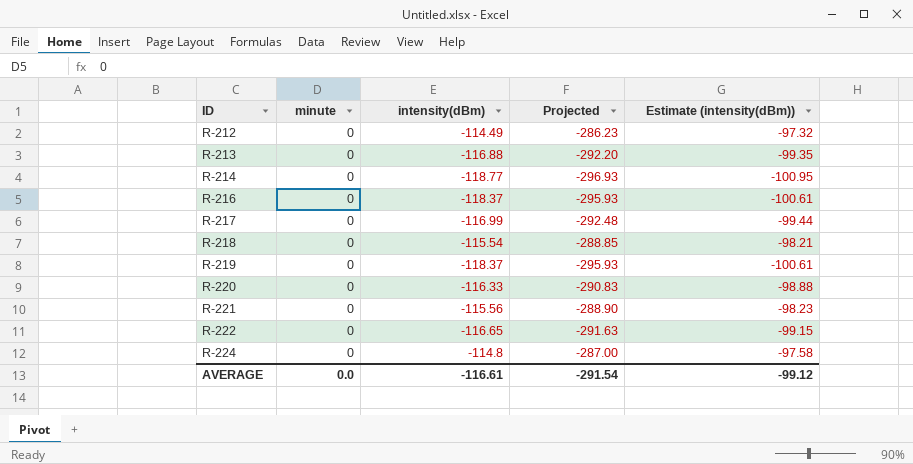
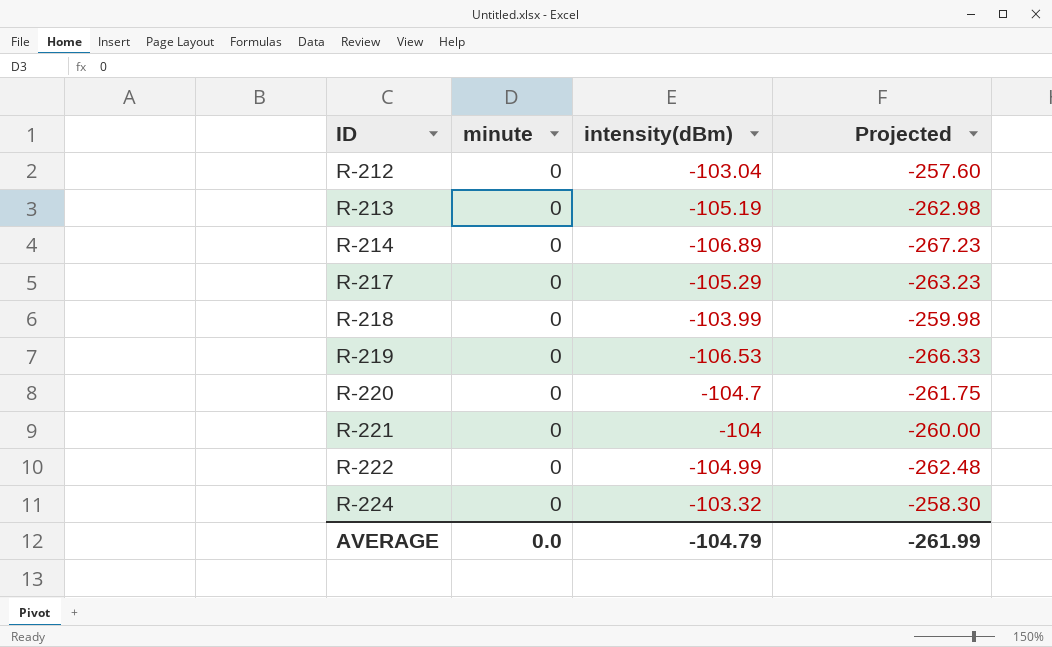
column Estimate (intensity(dBm)) | formula: [intensity(dBm)] * 0.85 -> none
row R-216: 0 | -118.37 | -295.93 | -100.61 -> none
R-212 | intensity(dBm): -114.49 -> -103.04
R-212 | Projected: -286.23 -> -257.60
R-213 | intensity(dBm): -116.88 -> -105.19
R-213 | Projected: -292.20 -> -262.98
R-214 | intensity(dBm): -118.77 -> -106.89
R-214 | Projected: -296.93 -> -267.23
R-217 | intensity(dBm): -116.99 -> -105.29
R-217 | Projected: -292.48 -> -263.23
R-218 | intensity(dBm): -115.54 -> -103.99
R-218 | Projected: -288.85 -> -259.98
R-219 | intensity(dBm): -118.37 -> -106.53
R-219 | Projected: -295.93 -> -266.33
R-220 | intensity(dBm): -116.33 -> -104.7
R-220 | Projected: -290.83 -> -261.75
R-221 | intensity(dBm): -115.56 -> -104
R-221 | Projected: -288.90 -> -260.00
R-222 | intensity(dBm): -116.65 -> -104.99
R-222 | Projected: -291.63 -> -262.48
R-224 | intensity(dBm): -114.8 -> -103.32
R-224 | Projected: -287.00 -> -258.30
AVERAGE | intensity(dBm): -116.61 -> -104.79
AVERAGE | Projected: -291.54 -> -261.99

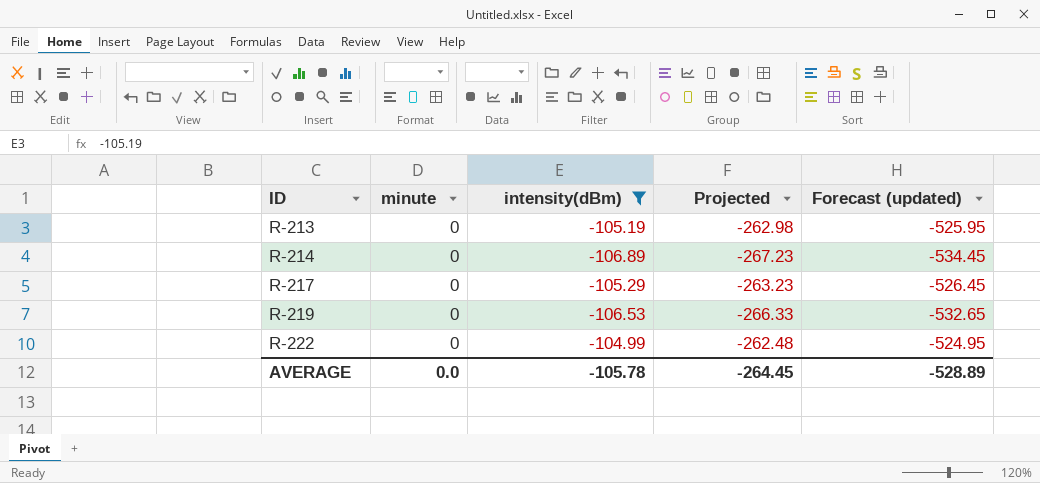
filter: none -> intensity(dBm) <= -104.99
column Forecast (updated) | formula: none -> [intensity(dBm)] * 5
AVERAGE | intensity(dBm): -104.79 -> -105.78
AVERAGE | Projected: -261.99 -> -264.45

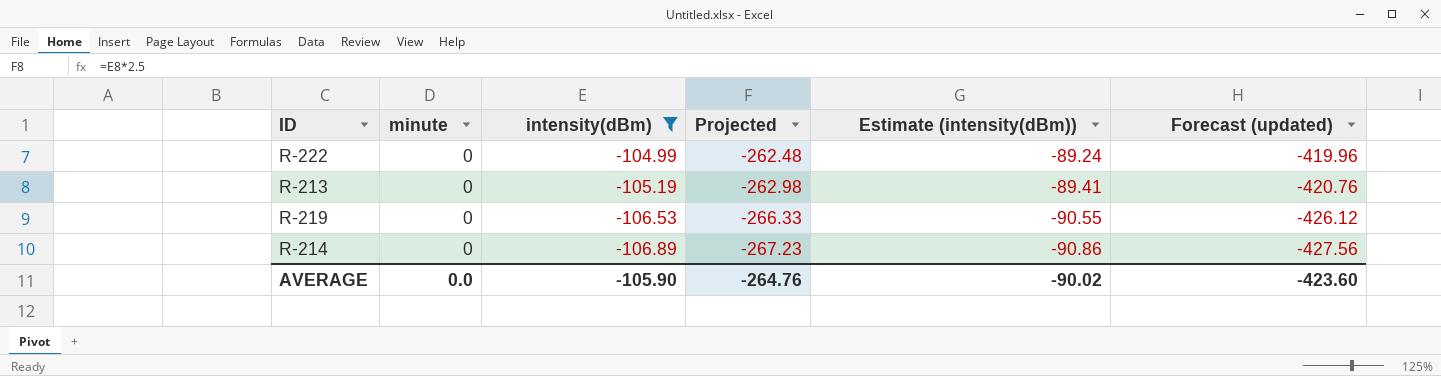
row order: ID ascending -> intensity(dBm) descending
column Estimate (intensity(dBm)) | formula: none -> [intensity(dBm)] * 0.85
column Forecast (updated) | formula: [intensity(dBm)] * 5 -> [intensity(dBm)] * 4
row R-217: 0 | -105.29 | -263.23 | -526.45 -> none
AVERAGE | intensity(dBm): -105.78 -> -105.90
AVERAGE | Projected: -264.45 -> -264.76
AVERAGE | Forecast (updated): -528.89 -> -423.60

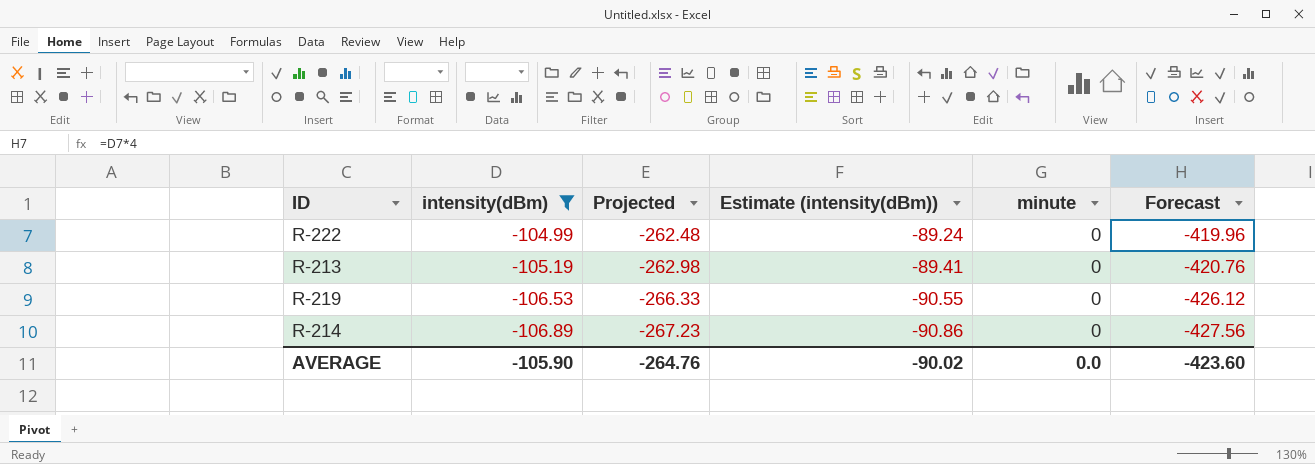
column minute | position: 2 -> 5
column name: Forecast (updated) -> Forecast

